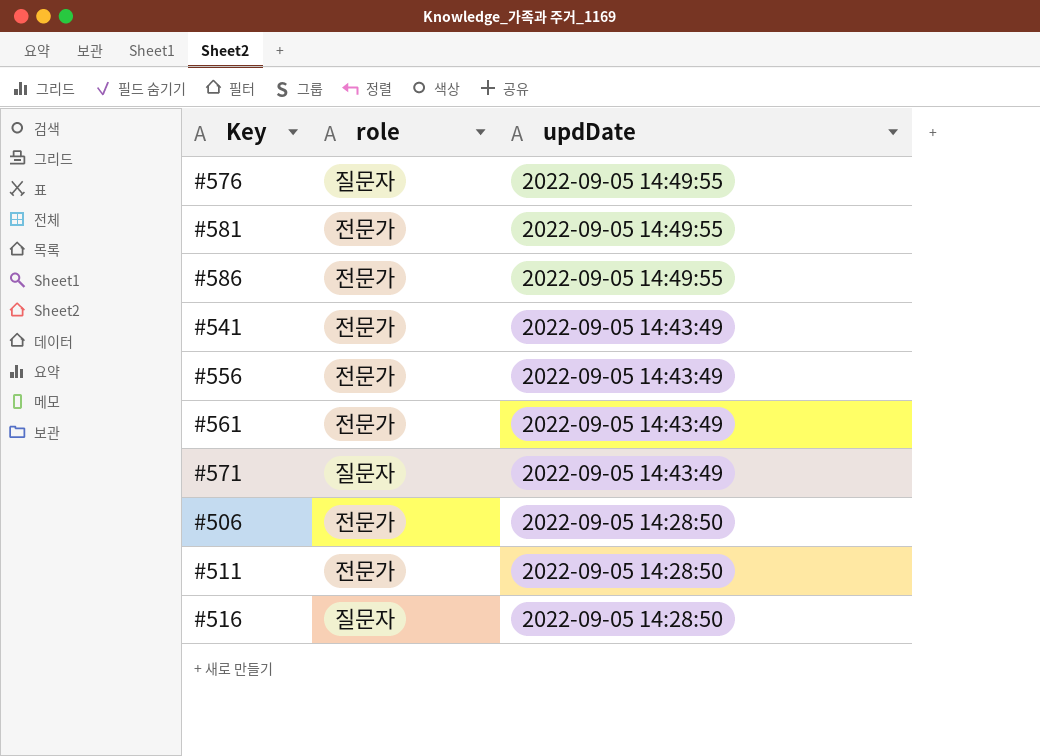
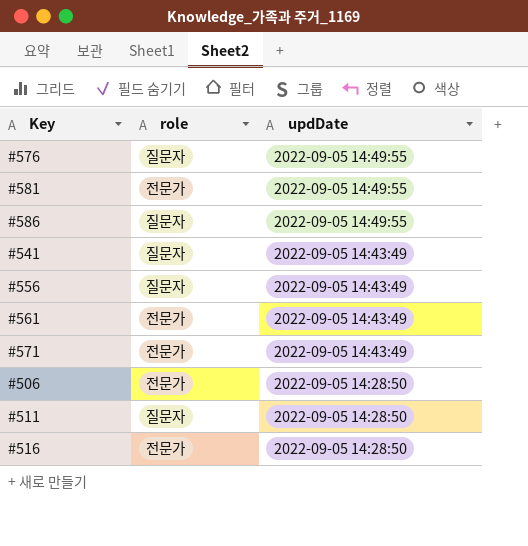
#586 | role: 전문가 -> 질문자
#541 | role: 전문가 -> 질문자
#556 | role: 전문가 -> 질문자
#571 | role: 질문자 -> 전문가
#511 | role: 전문가 -> 질문자
#516 | role: 질문자 -> 전문가

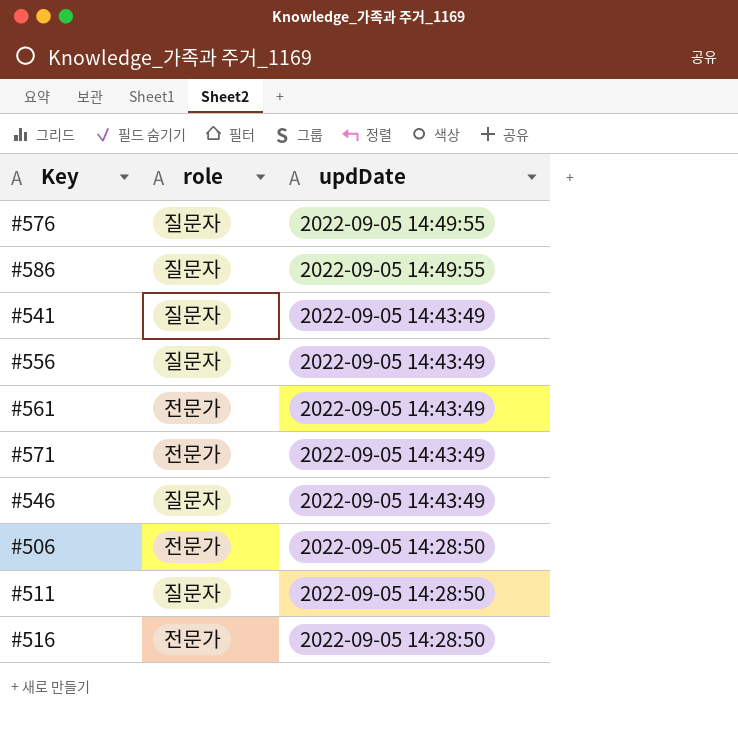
row #581: 전문가 | 2022-09-05 14:49:55 -> none
row #546: none -> 질문자 | 2022-09-05 14:43:49

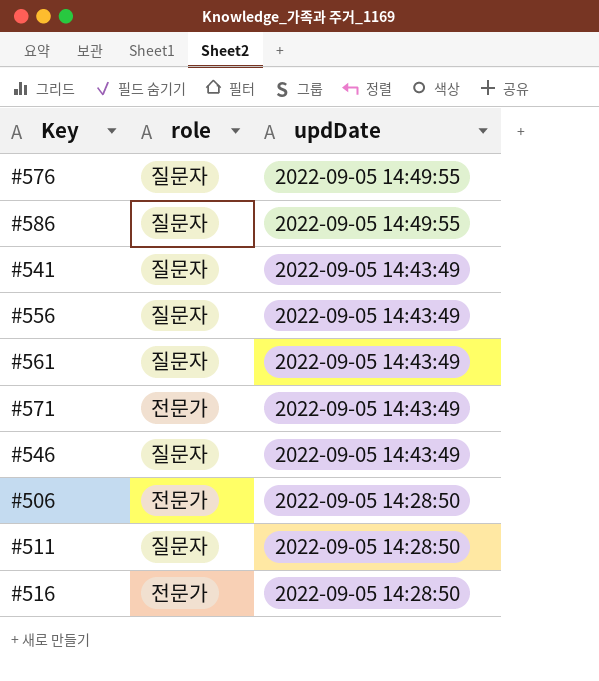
#561 | role: 전문가 -> 질문자

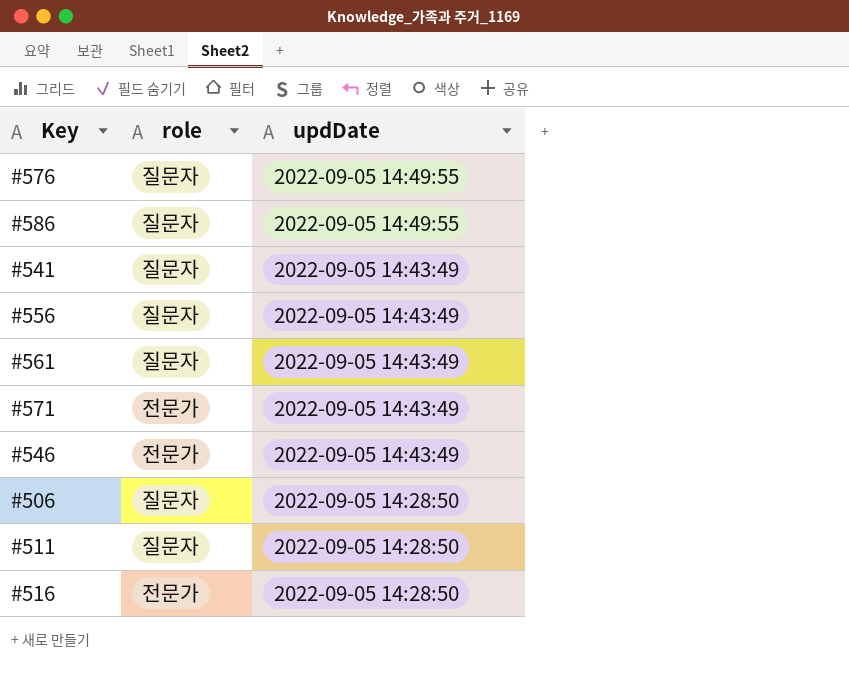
#546 | role: 질문자 -> 전문가
#506 | role: 전문가 -> 질문자

